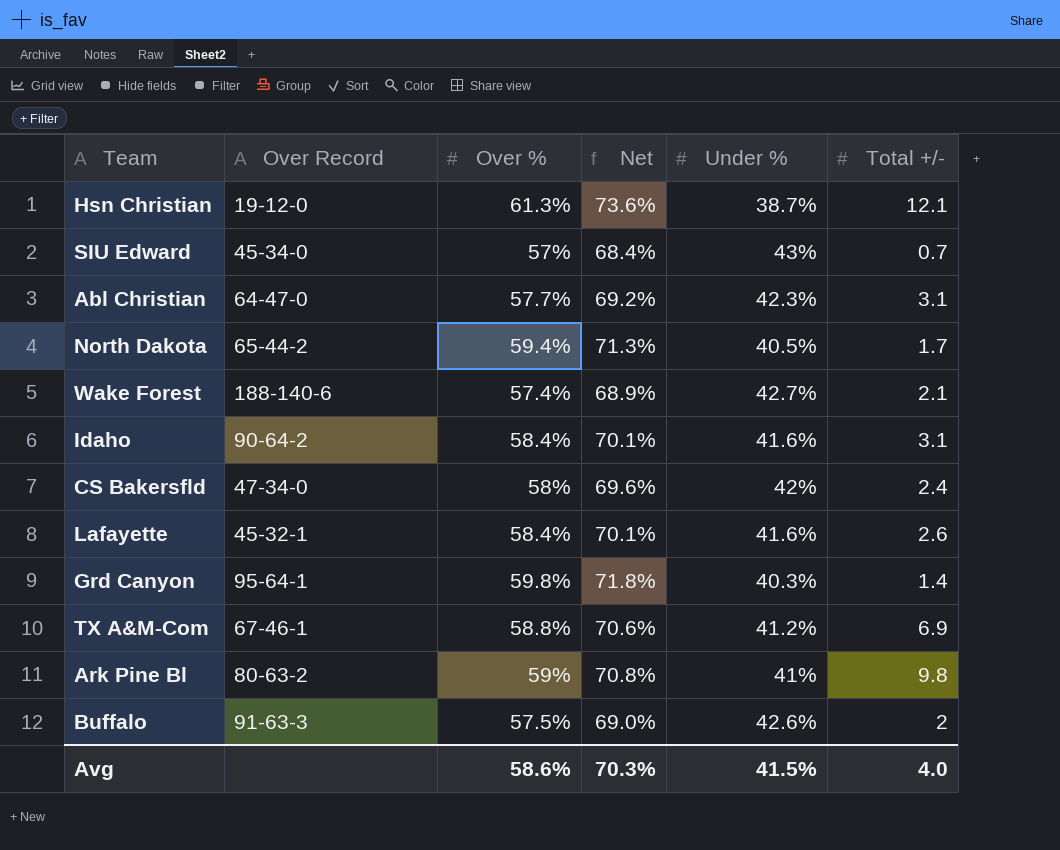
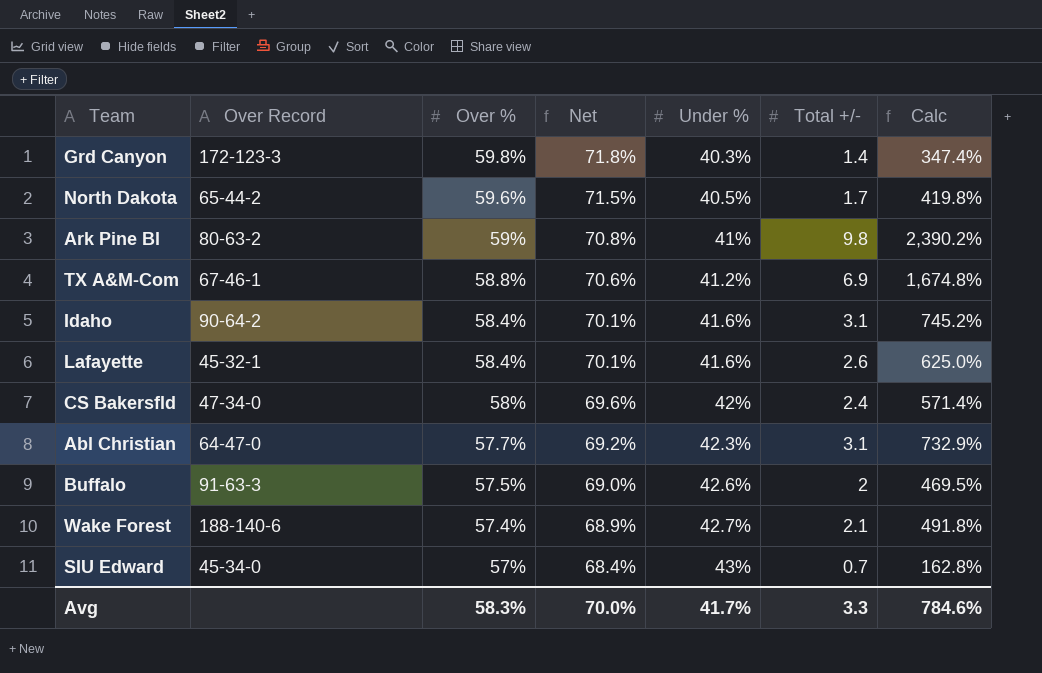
row order: none -> Over % descending
column Calc | formula: none -> [Total +/-] / [Under %]
row Hsn Christian: 19-12-0 | 61.3% | 73.6% | 38.7% | 12.1 -> none
Grd Canyon | Over Record: 95-64-1 -> 172-123-3
North Dakota | Over %: 59.4% -> 59.6%
North Dakota | Net: 71.3% -> 71.5%
Avg | Over %: 58.6% -> 58.3%
Avg | Net: 70.3% -> 70.0%
Avg | Under %: 41.5% -> 41.7%
Avg | Total +/-: 4.0 -> 3.3

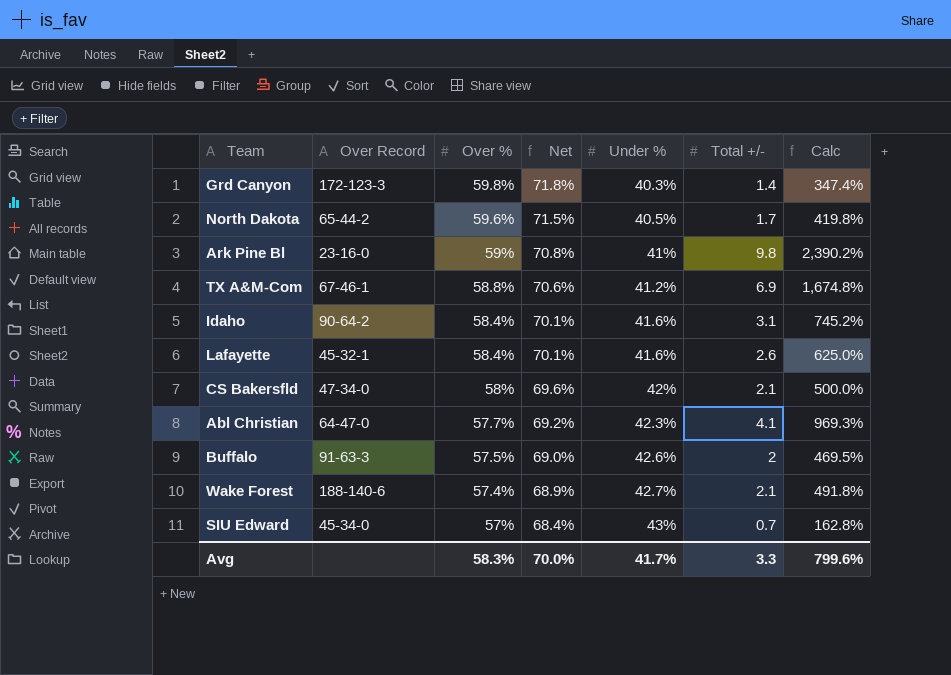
Ark Pine Bl | Over Record: 80-63-2 -> 23-16-0
CS Bakersfld | Total +/-: 2.4 -> 2.1
CS Bakersfld | Calc: 571.4% -> 500.0%
Abl Christian | Total +/-: 3.1 -> 4.1
Abl Christian | Calc: 732.9% -> 969.3%
Avg | Calc: 784.6% -> 799.6%

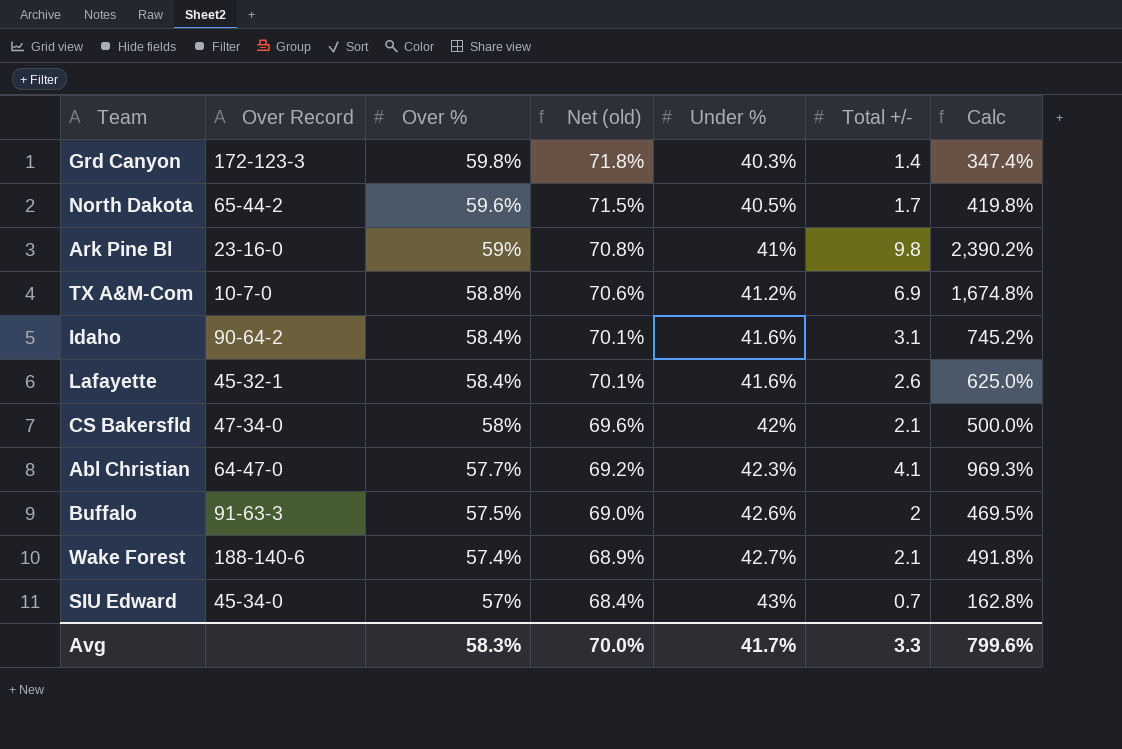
column name: Net -> Net (old)
TX A&M-Com | Over Record: 67-46-1 -> 10-7-0

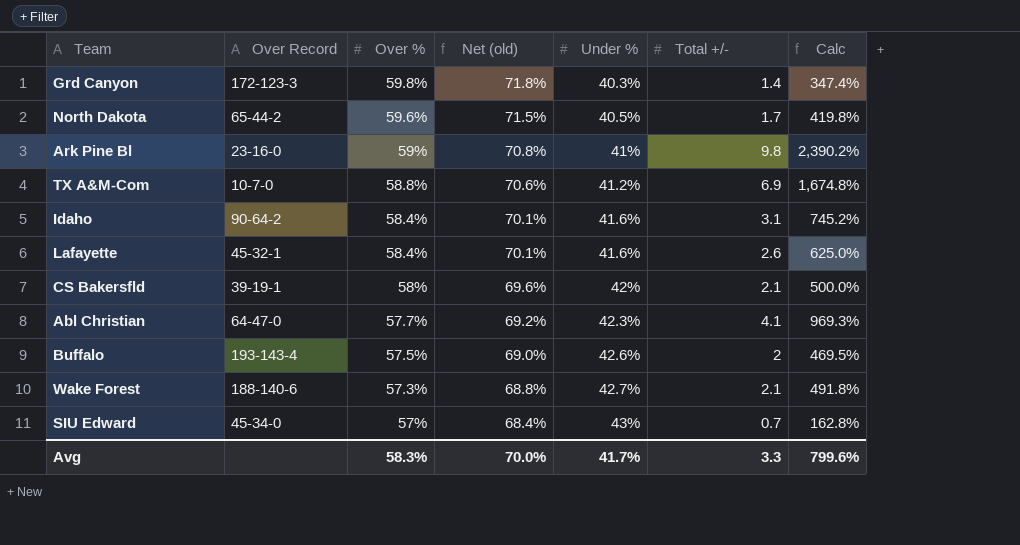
CS Bakersfld | Over Record: 47-34-0 -> 39-19-1
Buffalo | Over Record: 91-63-3 -> 193-143-4
Wake Forest | Over %: 57.4% -> 57.3%
Wake Forest | Net (old): 68.9% -> 68.8%

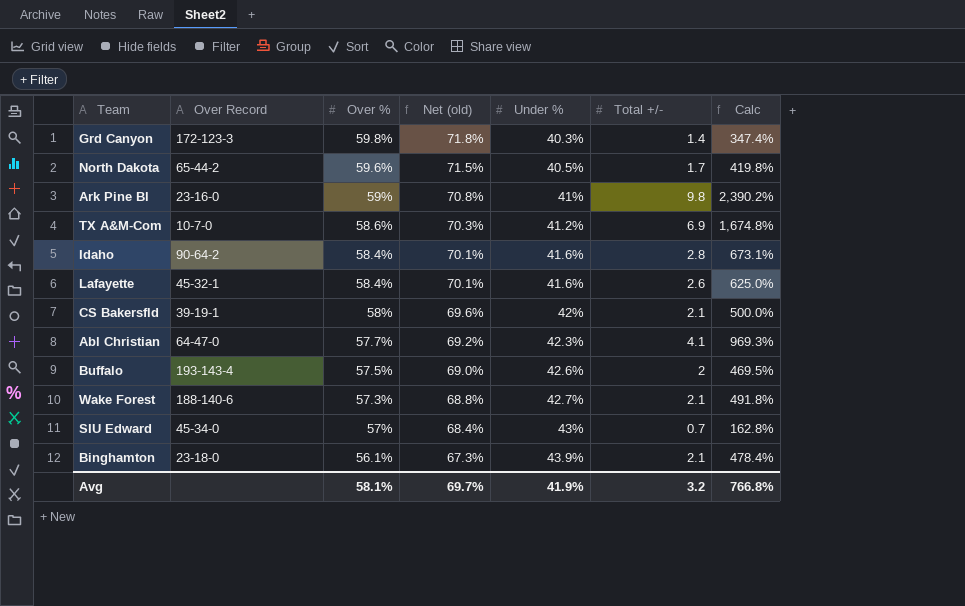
TX A&M-Com | Over %: 58.8% -> 58.6%
TX A&M-Com | Net (old): 70.6% -> 70.3%
Idaho | Total +/-: 3.1 -> 2.8
Idaho | Calc: 745.2% -> 673.1%
row Binghamton: none -> 23-18-0 | 56.1% | 67.3% | 43.9% | 2.1 | 478.4%
Avg | Over %: 58.3% -> 58.1%
Avg | Net (old): 70.0% -> 69.7%
Avg | Under %: 41.7% -> 41.9%
Avg | Total +/-: 3.3 -> 3.2
Avg | Calc: 799.6% -> 766.8%

